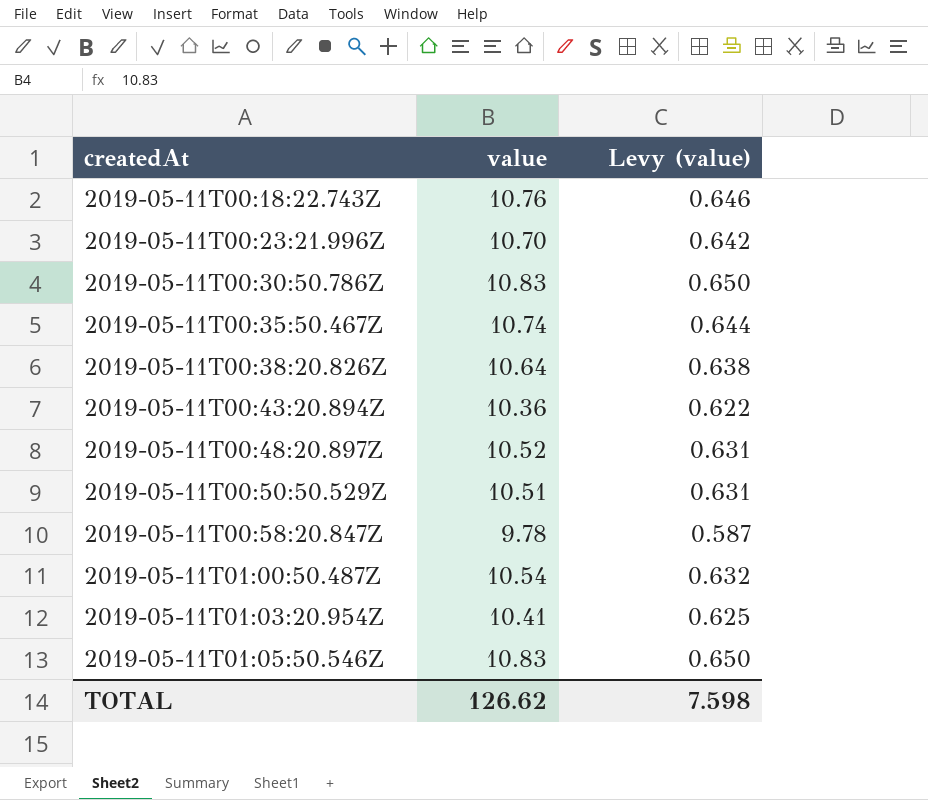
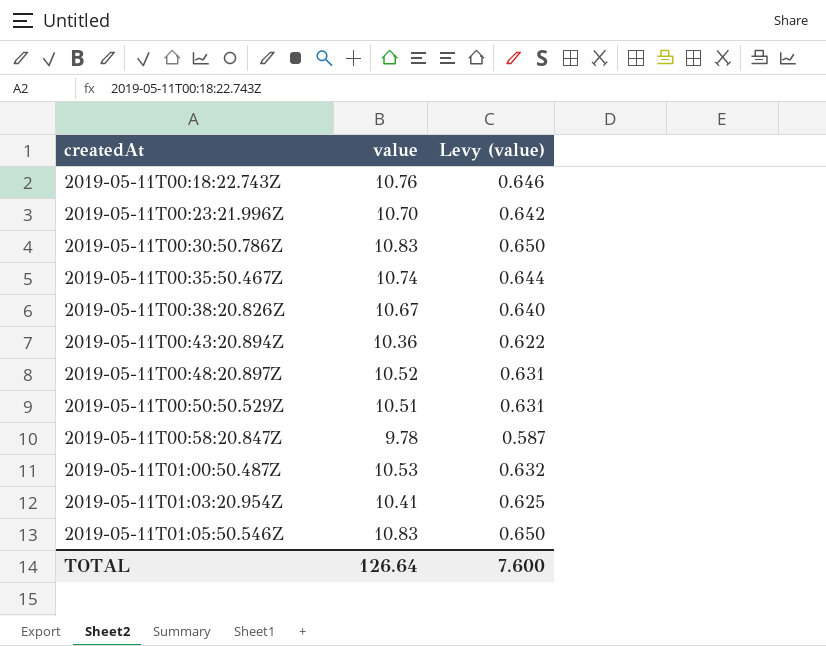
2019-05-11T00:38:20.826Z | value: 10.64 -> 10.67
2019-05-11T00:38:20.826Z | Levy (value): 0.638 -> 0.640
2019-05-11T01:00:50.487Z | value: 10.54 -> 10.53
TOTAL | value: 126.62 -> 126.64
TOTAL | Levy (value): 7.598 -> 7.600

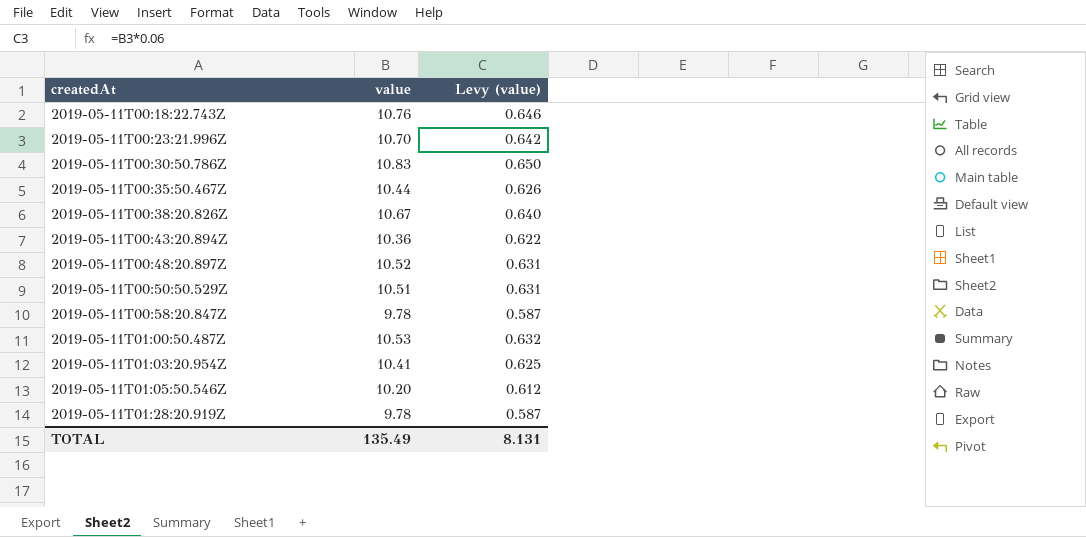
2019-05-11T00:35:50.467Z | value: 10.74 -> 10.44
2019-05-11T00:35:50.467Z | Levy (value): 0.644 -> 0.626
2019-05-11T01:05:50.546Z | value: 10.83 -> 10.20
2019-05-11T01:05:50.546Z | Levy (value): 0.650 -> 0.612
row 2019-05-11T01:28:20.919Z: none -> 9.78 | 0.587
TOTAL | value: 126.64 -> 135.49
TOTAL | Levy (value): 7.600 -> 8.131

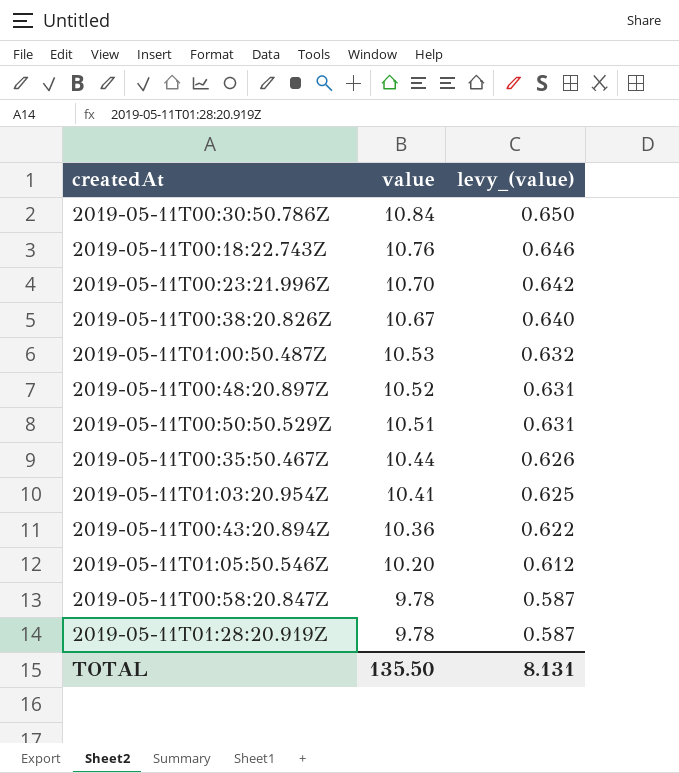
row order: createdAt ascending -> value descending
column name: Levy (value) -> levy_(value)
2019-05-11T00:30:50.786Z | value: 10.83 -> 10.84
TOTAL | value: 135.49 -> 135.50

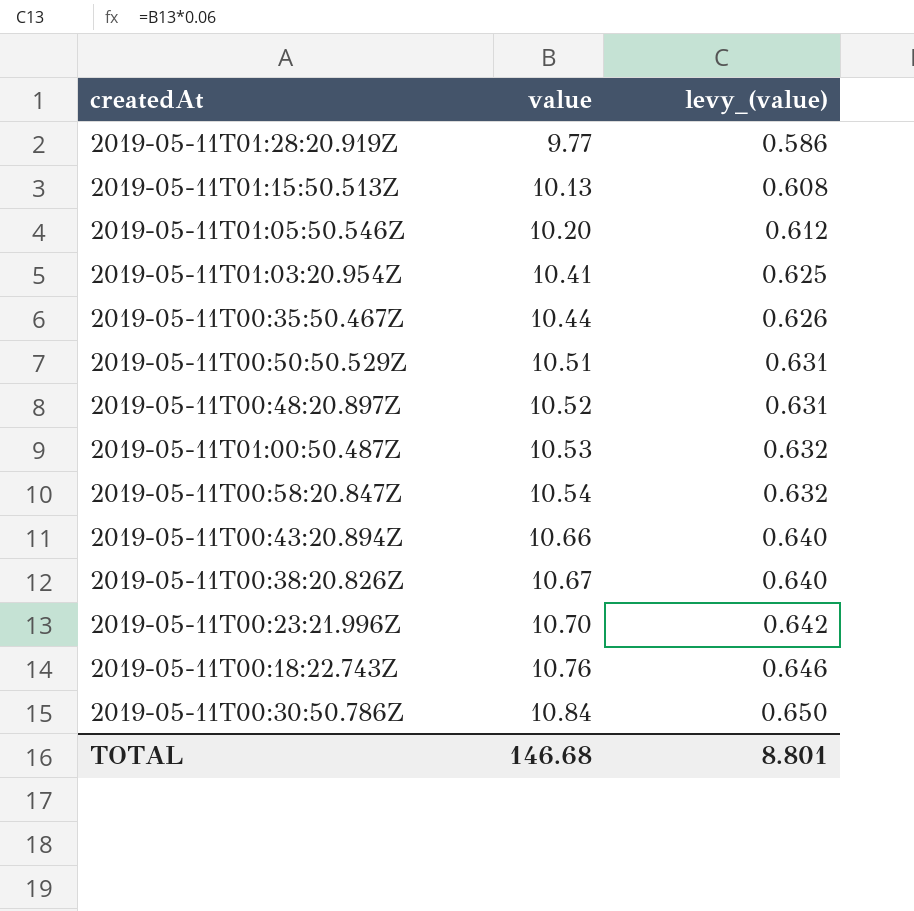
row order: value descending -> value ascending
2019-05-11T01:28:20.919Z | value: 9.78 -> 9.77
2019-05-11T01:28:20.919Z | levy_(value): 0.587 -> 0.586
row 2019-05-11T01:15:50.513Z: none -> 10.13 | 0.608
2019-05-11T00:58:20.847Z | value: 9.78 -> 10.54
2019-05-11T00:58:20.847Z | levy_(value): 0.587 -> 0.632
2019-05-11T00:43:20.894Z | value: 10.36 -> 10.66
2019-05-11T00:43:20.894Z | levy_(value): 0.622 -> 0.640
TOTAL | value: 135.50 -> 146.68
TOTAL | levy_(value): 8.131 -> 8.801

